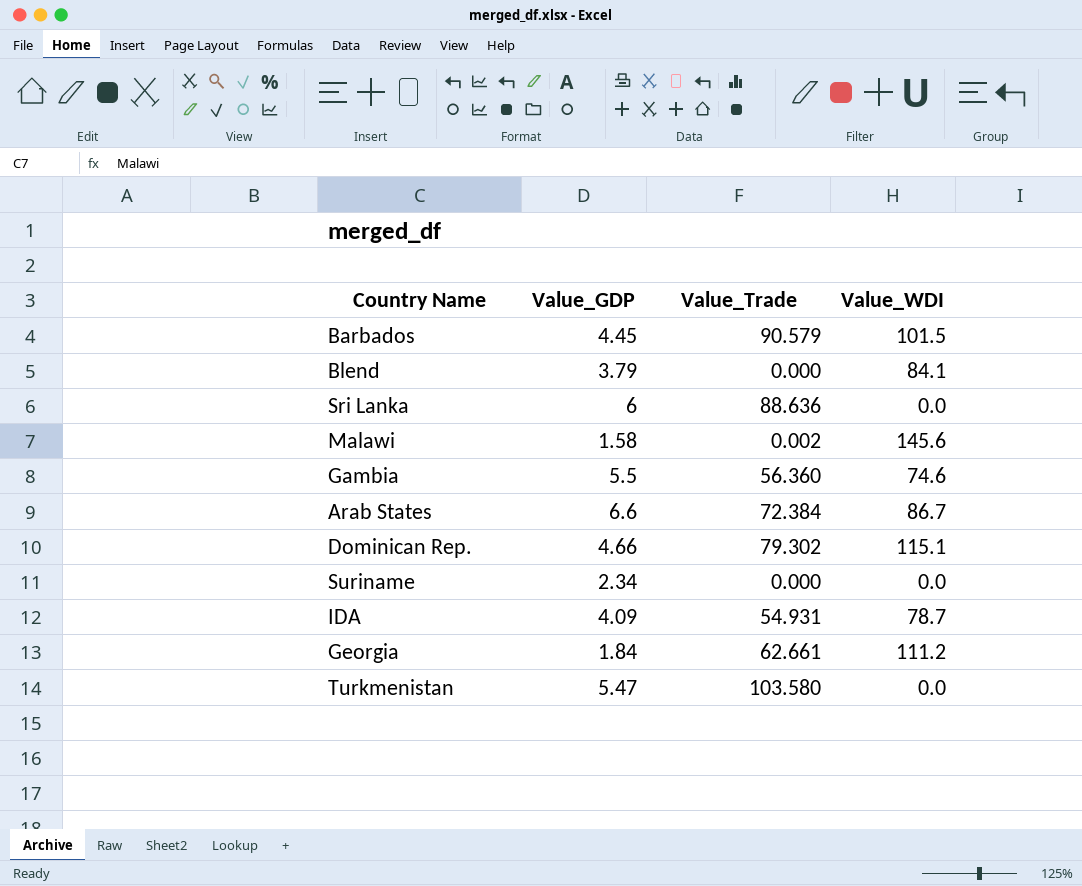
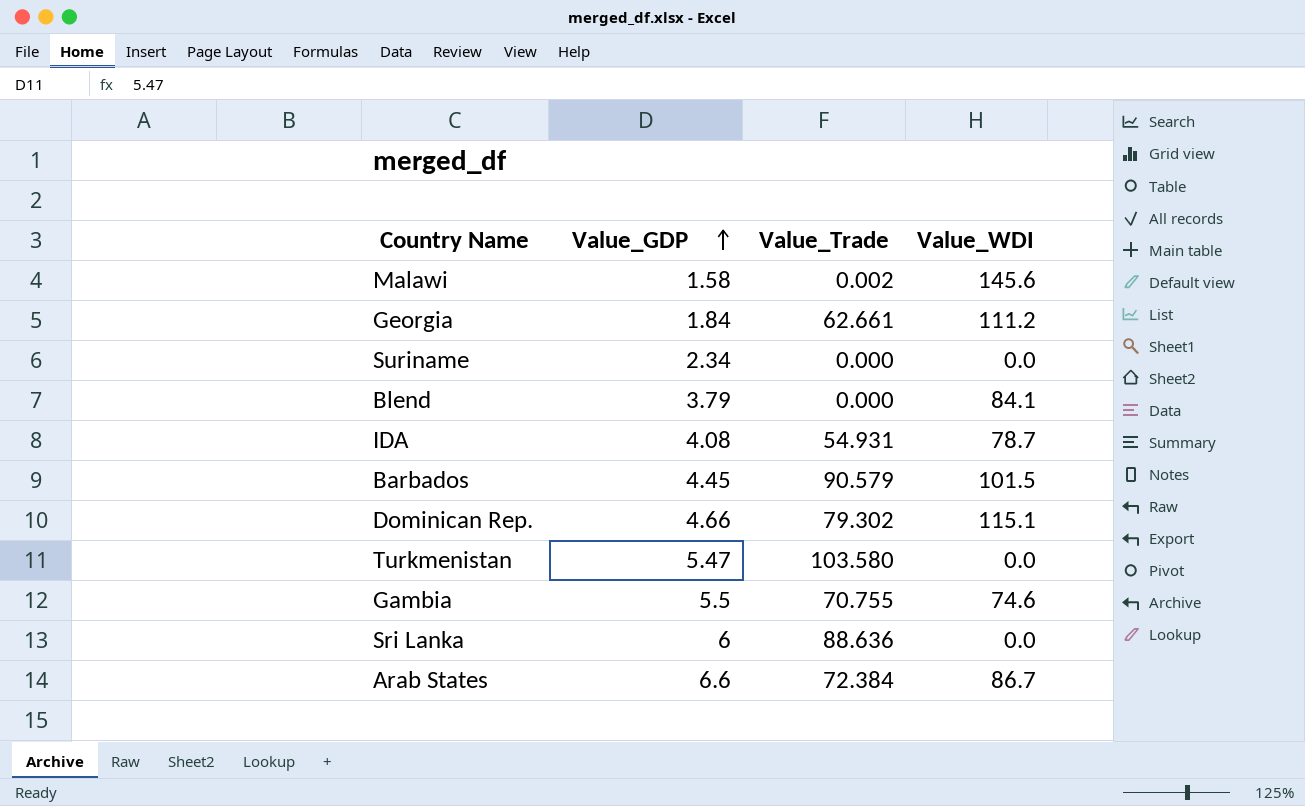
row order: none -> Value_GDP ascending
IDA | Value_GDP: 4.09 -> 4.08
Gambia | Value_Trade: 56.360 -> 70.755

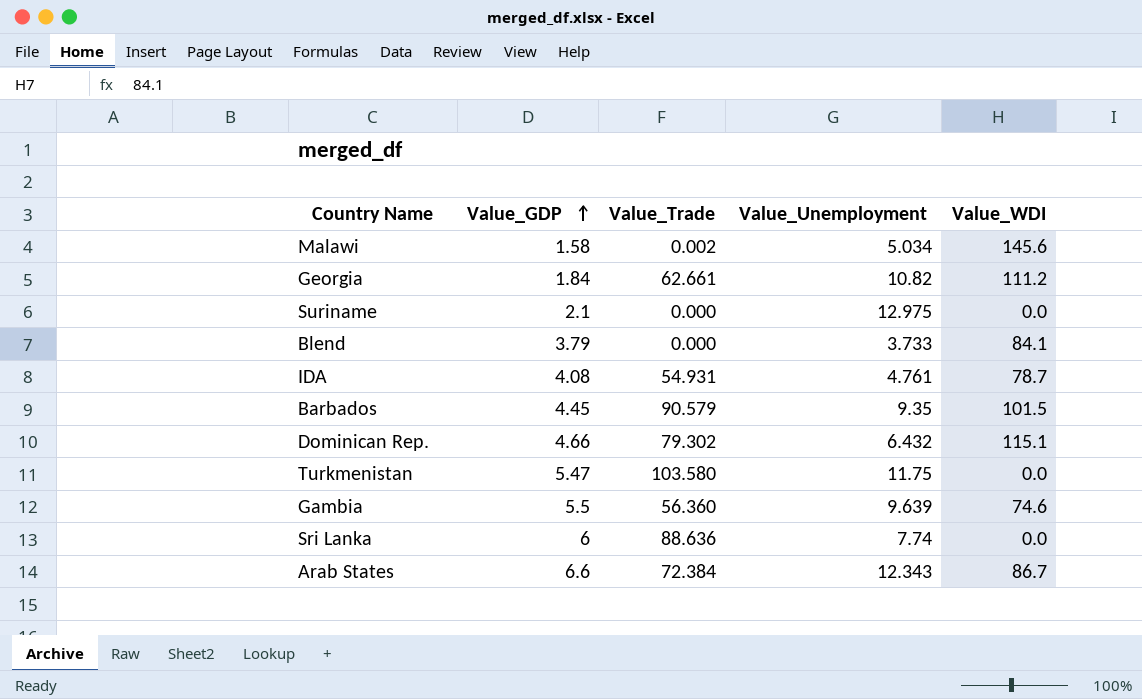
column Value_Unemployment | position: none -> 4
Suriname | Value_GDP: 2.34 -> 2.1
Gambia | Value_Trade: 70.755 -> 56.360

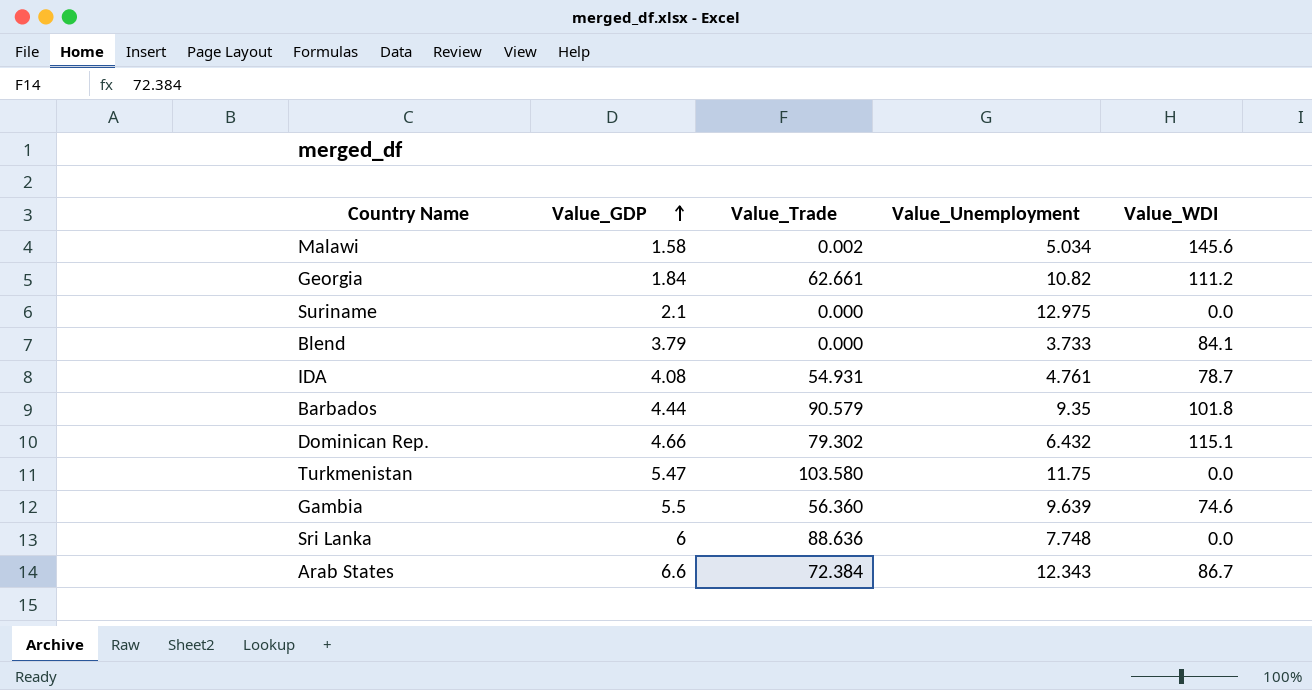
Barbados | Value_GDP: 4.45 -> 4.44
Barbados | Value_WDI: 101.5 -> 101.8
Sri Lanka | Value_Unemployment: 7.74 -> 7.748

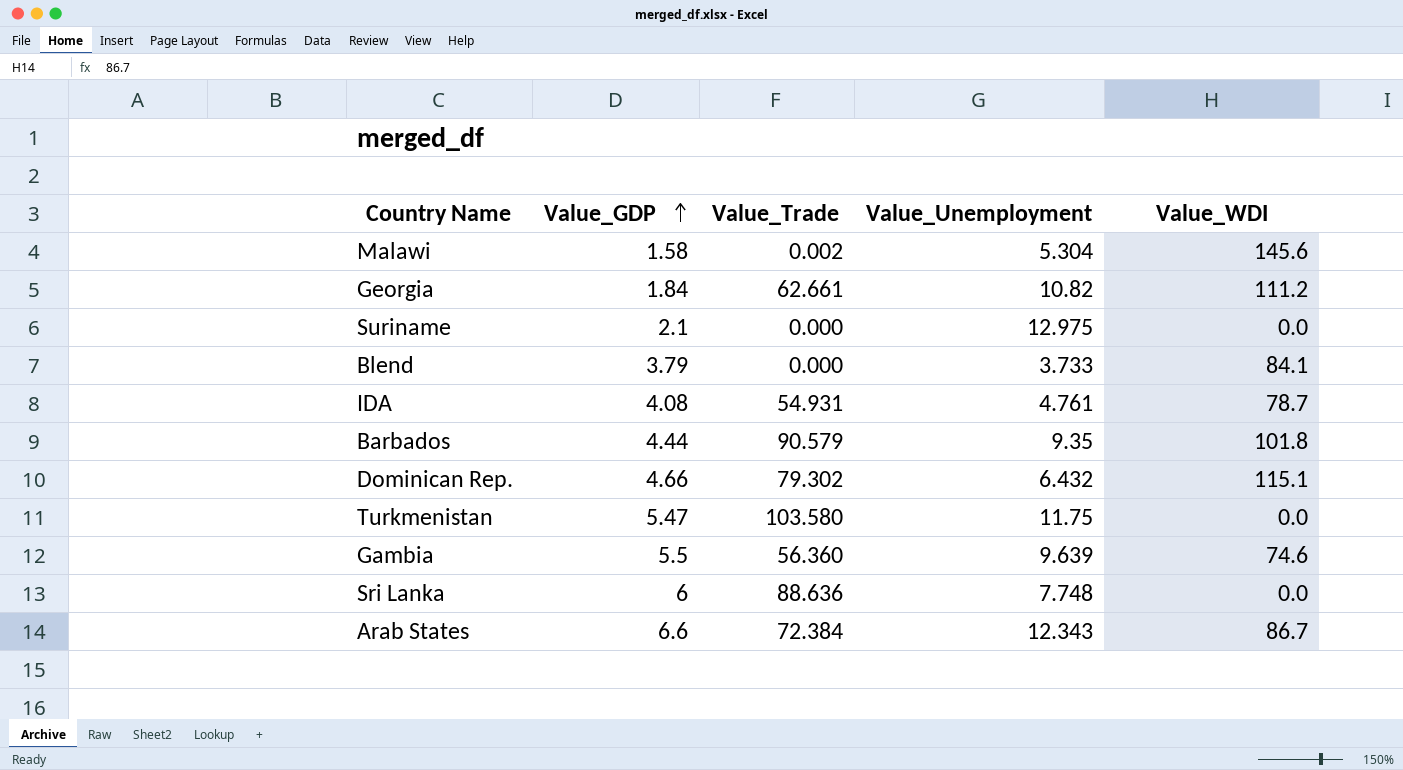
Malawi | Value_Unemployment: 5.034 -> 5.304

